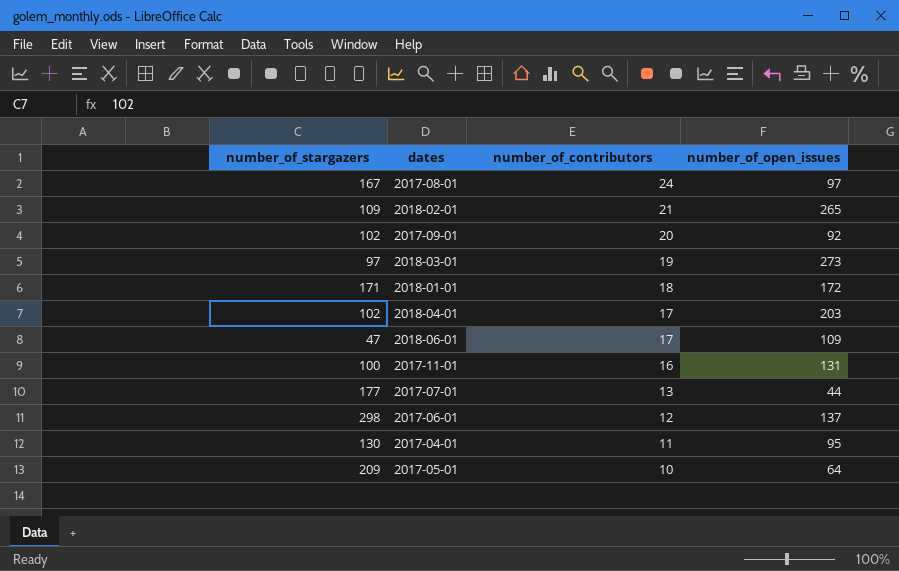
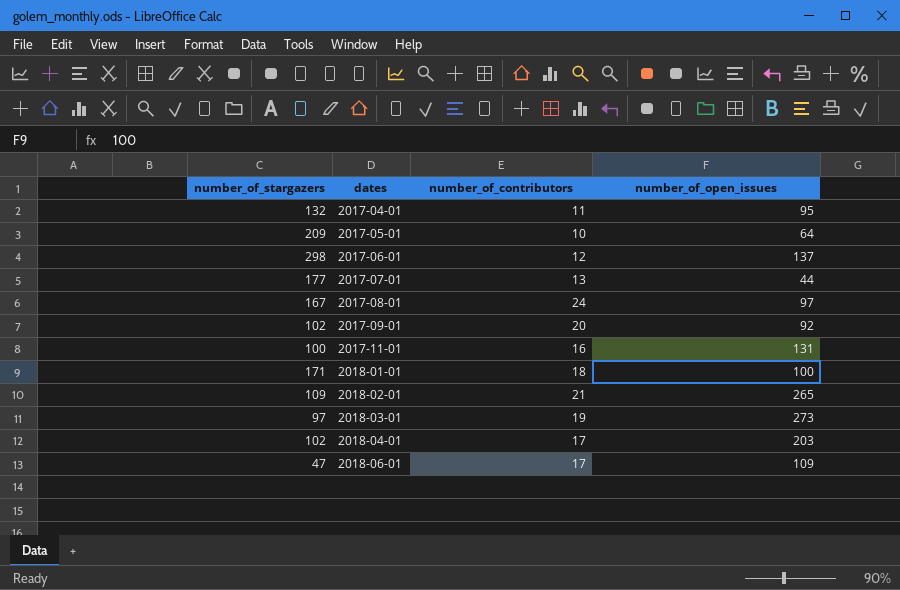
row order: number_of_contributors descending -> dates ascending
2017-04-01 | number_of_stargazers: 130 -> 132
2018-01-01 | number_of_open_issues: 172 -> 100

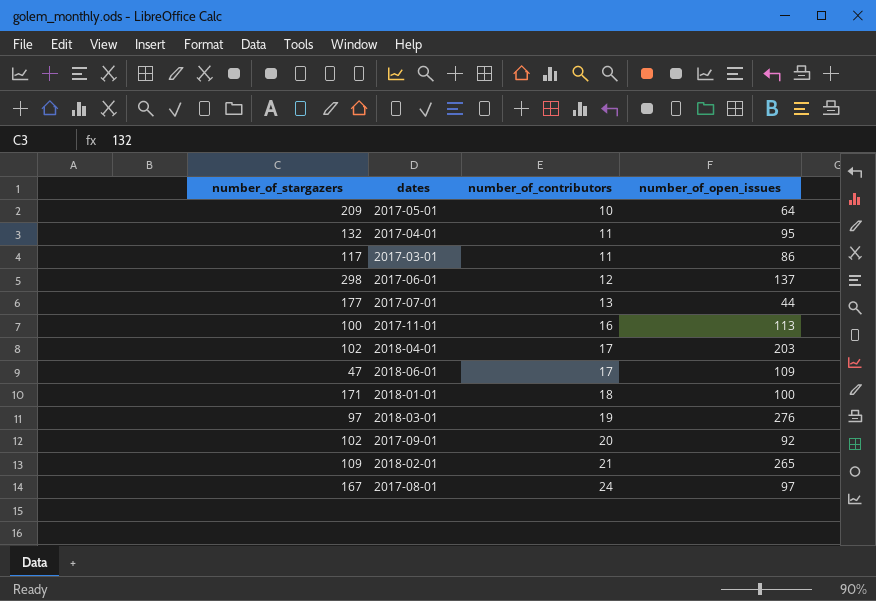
row order: dates ascending -> number_of_contributors ascending
row 2017-03-01: none -> 117 | 11 | 86
2017-11-01 | number_of_open_issues: 131 -> 113
2018-03-01 | number_of_open_issues: 273 -> 276

